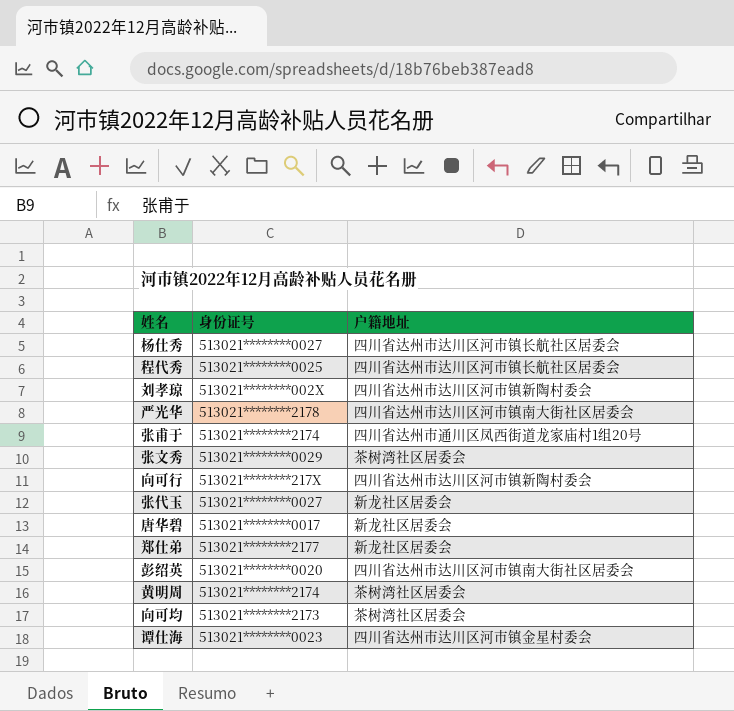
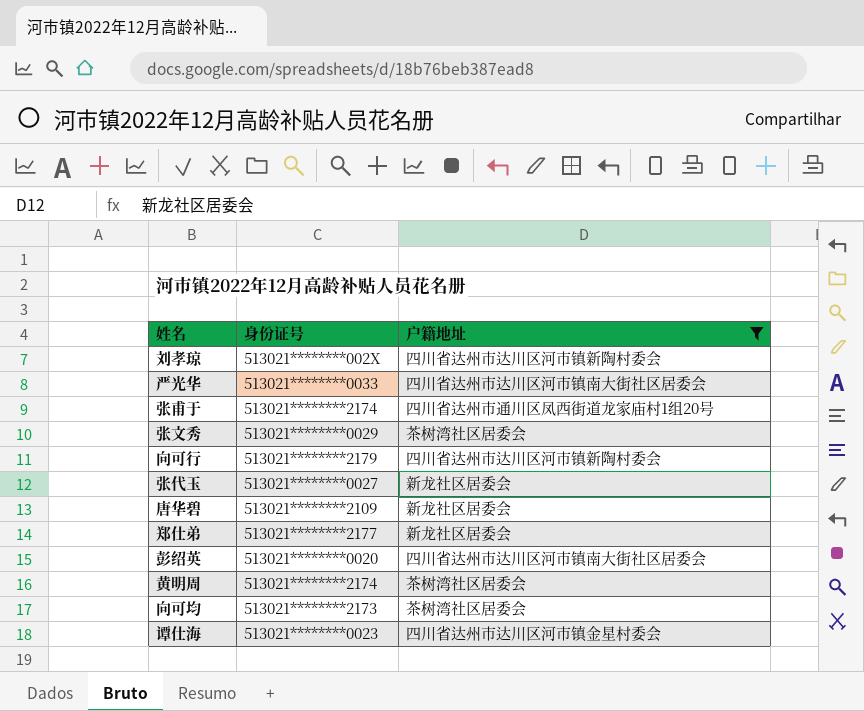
filter: none -> 户籍地址 != 四川省达州市达川区河市镇长航社区居委会
严光华 | 身份证号: 513021********2178 -> 513021********0033
向可行 | 身份证号: 513021********217X -> 513021********2179
唐华碧 | 身份证号: 513021********0017 -> 513021********2109

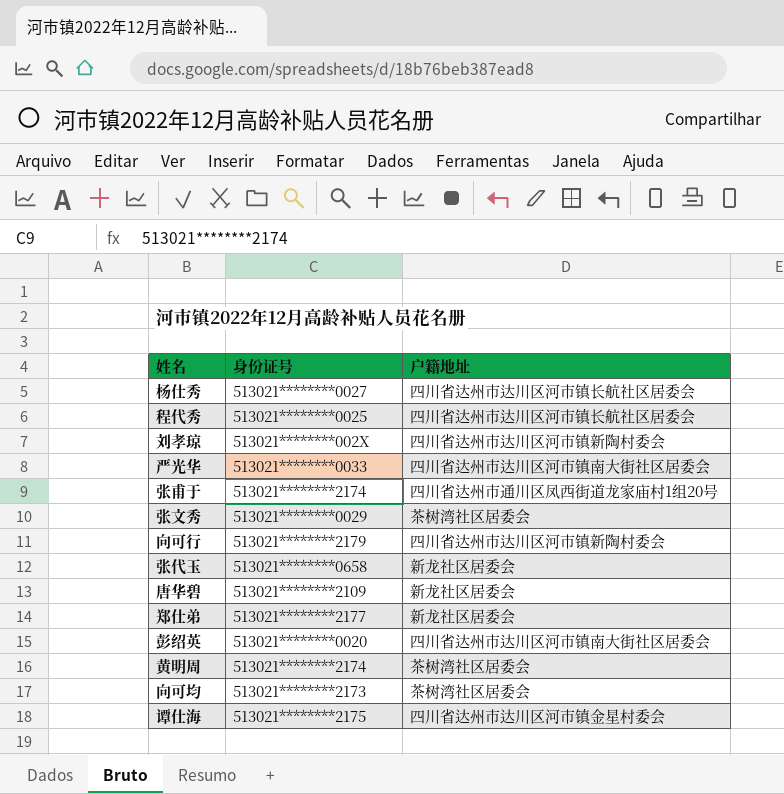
filter: 户籍地址 != 四川省达州市达川区河市镇长航社区居委会 -> none
张代玉 | 身份证号: 513021********0027 -> 513021********0658
谭仕海 | 身份证号: 513021********0023 -> 513021********2175

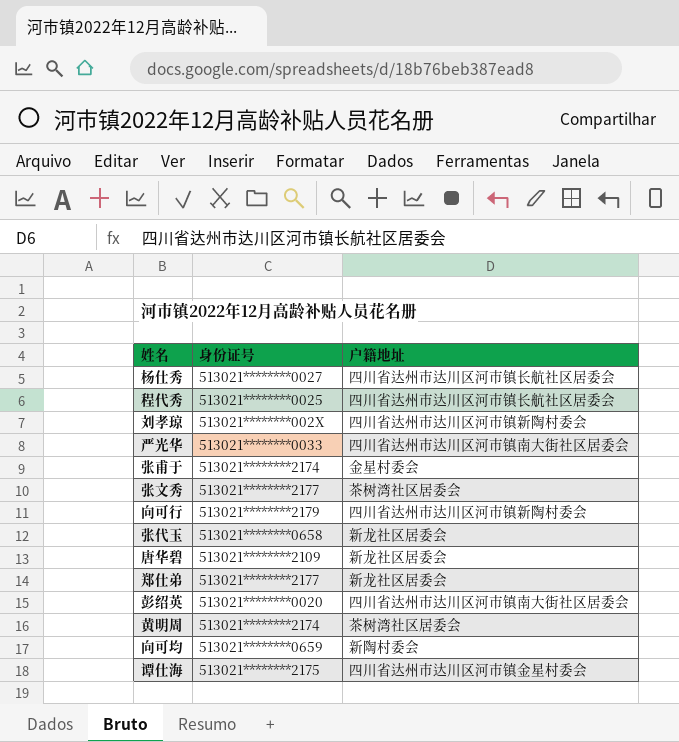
张甫于 | 户籍地址: 四川省达州市通川区凤西街道龙家庙村1组20号 -> 金星村委会
张文秀 | 身份证号: 513021********0029 -> 513021********2177
向可均 | 身份证号: 513021********2173 -> 513021********0659
向可均 | 户籍地址: 茶树湾社区居委会 -> 新陶村委会

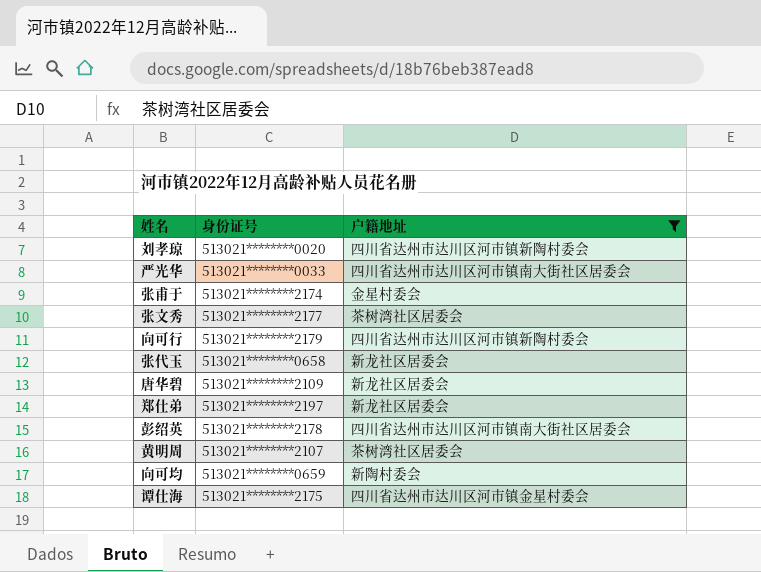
filter: none -> 户籍地址 != 四川省达州市达川区河市镇长航社区居委会
刘孝琼 | 身份证号: 513021********002X -> 513021********0020
郑仕弟 | 身份证号: 513021********2177 -> 513021********2197
彭绍英 | 身份证号: 513021********0020 -> 513021********2178
黄明周 | 身份证号: 513021********2174 -> 513021********2107

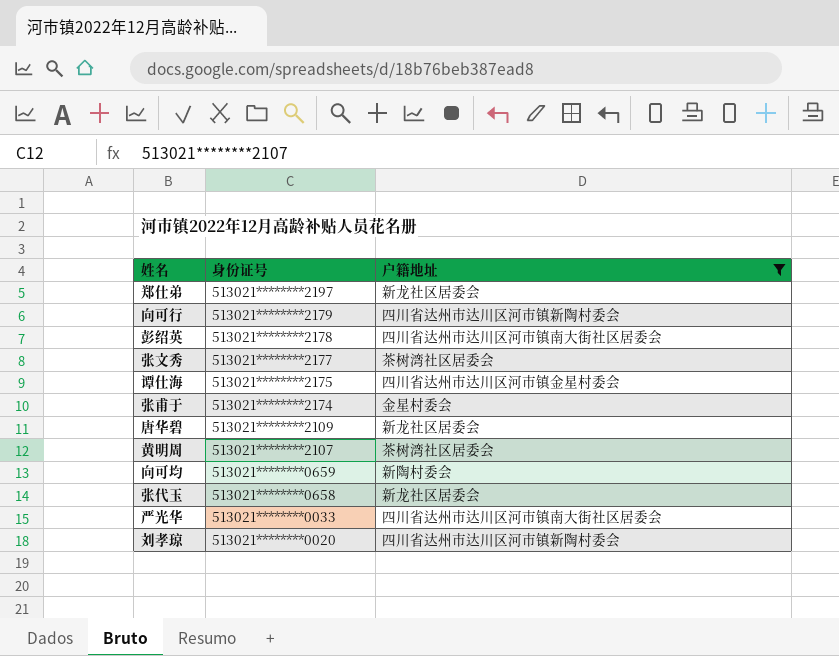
row order: none -> 身份证号 descending

